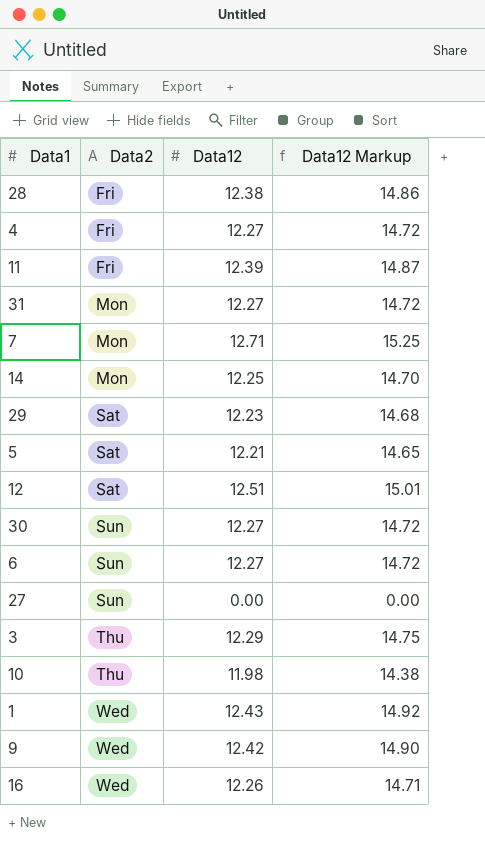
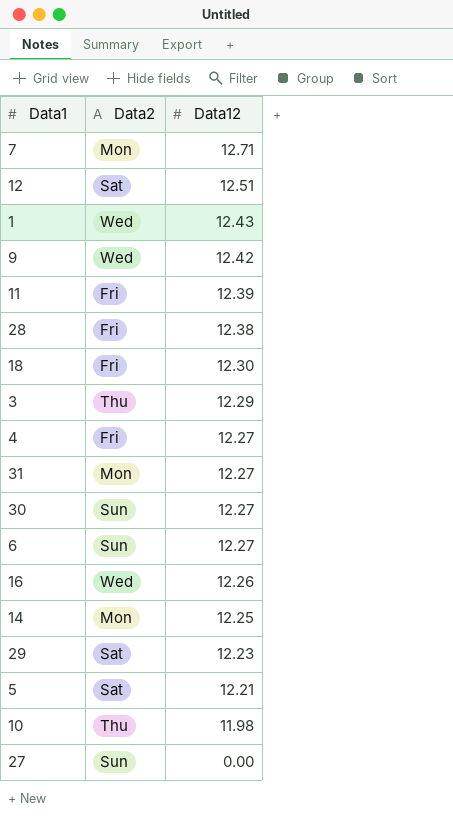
row order: Data2 ascending -> Data12 descending
column Data12 Markup | formula: [Data12] * 1.2 -> none
row 18: none -> Fri | 12.30

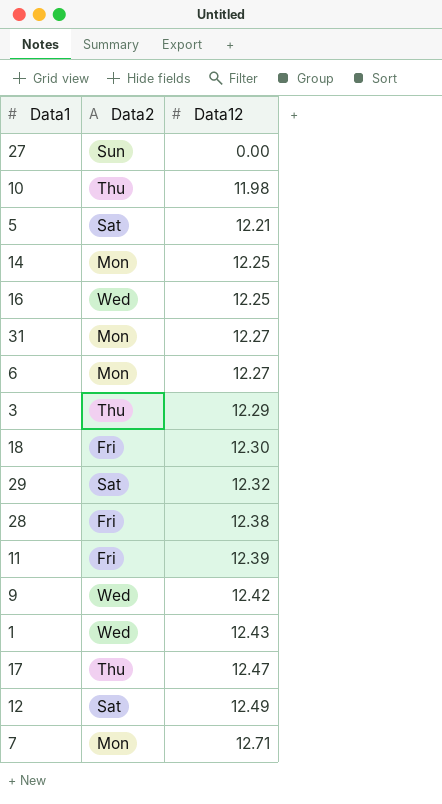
row order: Data12 descending -> Data12 ascending
row 4: Fri | 12.27 -> none
row 30: Sun | 12.27 -> none
16 | Data12: 12.26 -> 12.25
6 | Data2: Sun -> Mon
29 | Data12: 12.23 -> 12.32
row 17: none -> Thu | 12.47
12 | Data12: 12.51 -> 12.49

